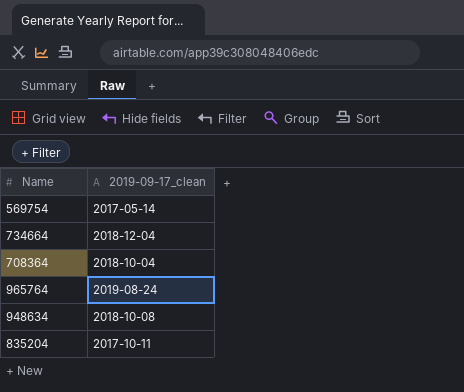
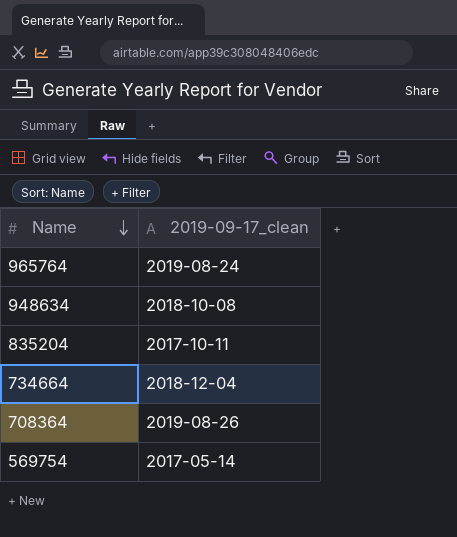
row order: none -> Name descending
708364 | 2019-09-17_clean: 2018-10-04 -> 2019-08-26

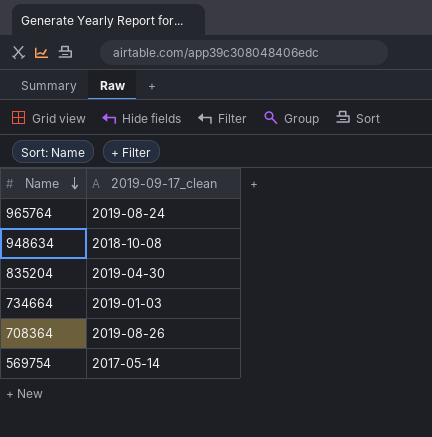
835204 | 2019-09-17_clean: 2017-10-11 -> 2019-04-30
734664 | 2019-09-17_clean: 2018-12-04 -> 2019-01-03

